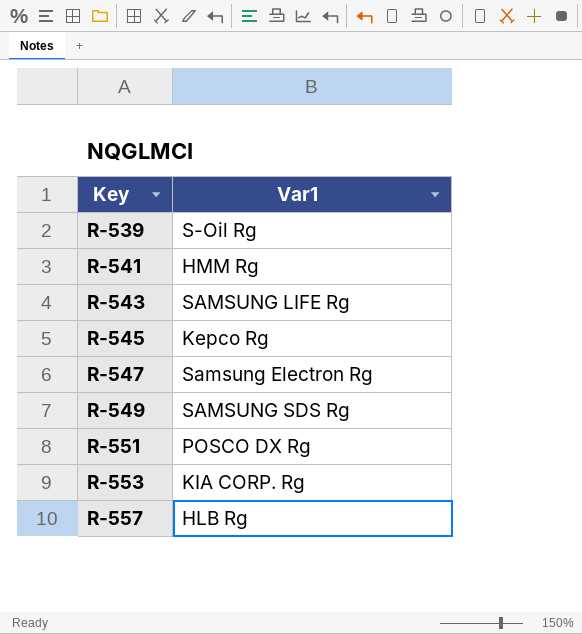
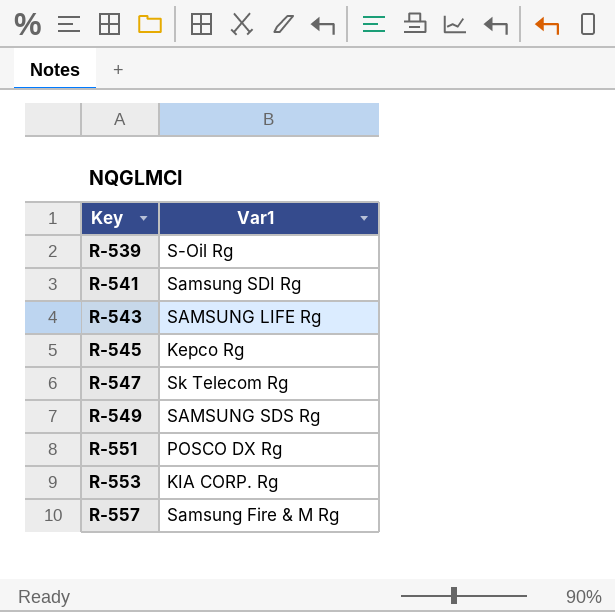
R-541 | Var1: HMM Rg -> Samsung SDI Rg
R-547 | Var1: Samsung Electron Rg -> Sk Telecom Rg
R-557 | Var1: HLB Rg -> Samsung Fire & M Rg

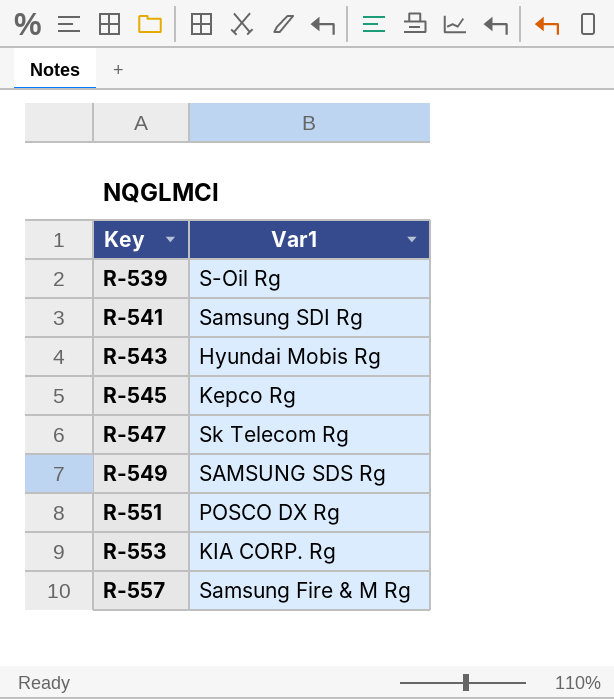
R-543 | Var1: SAMSUNG LIFE Rg -> Hyundai Mobis Rg

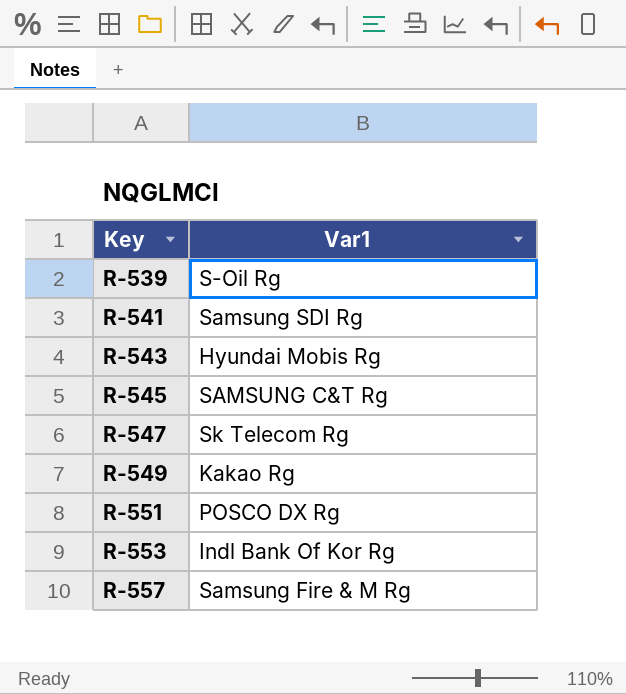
R-545 | Var1: Kepco Rg -> SAMSUNG C&T Rg
R-549 | Var1: SAMSUNG SDS Rg -> Kakao Rg
R-553 | Var1: KIA CORP. Rg -> Indl Bank Of Kor Rg

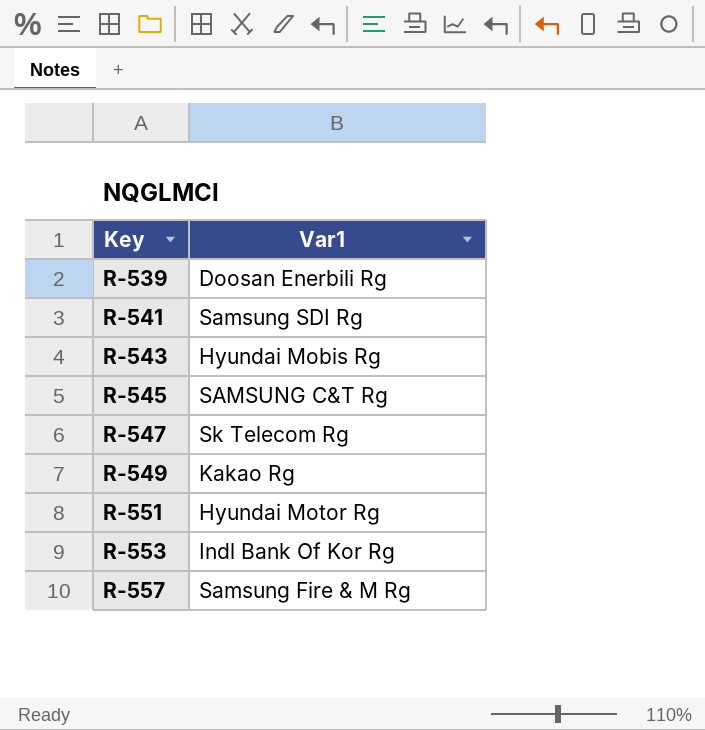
R-539 | Var1: S-Oil Rg -> Doosan Enerbili Rg
R-551 | Var1: POSCO DX Rg -> Hyundai Motor Rg

